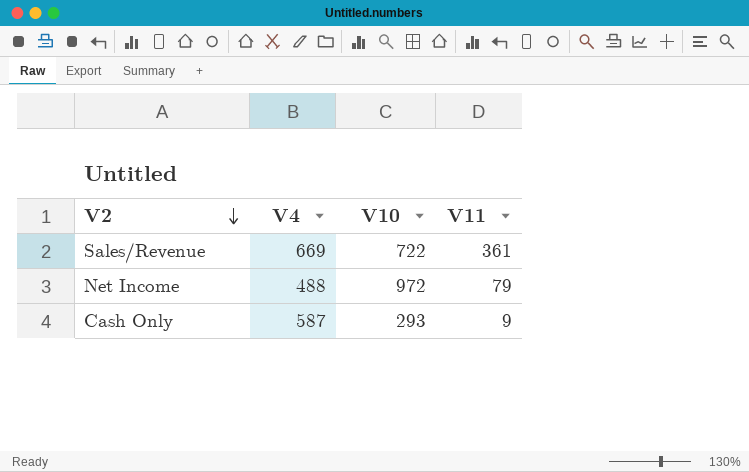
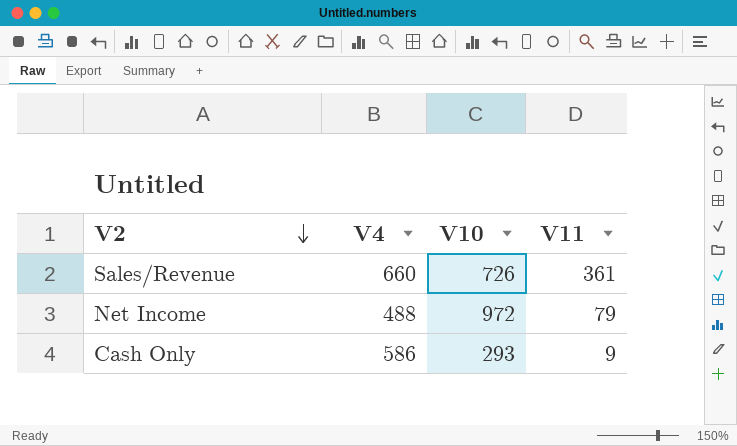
Sales/Revenue | V4: 669 -> 660
Sales/Revenue | V10: 722 -> 726
Cash Only | V4: 587 -> 586

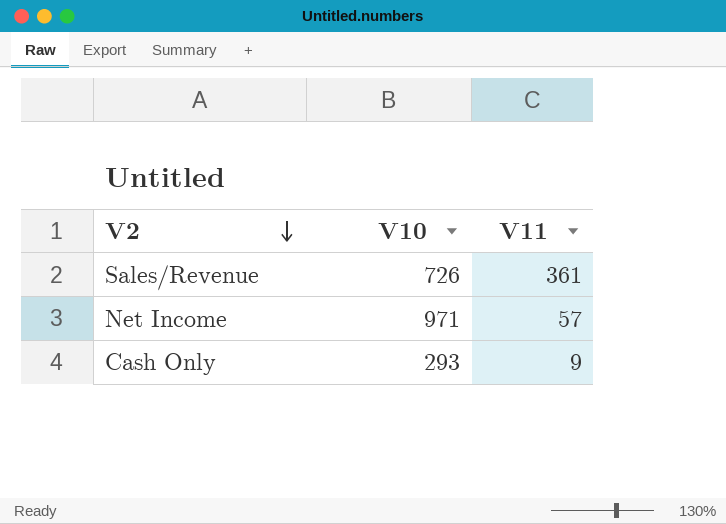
column V4 | position: 2 -> none
Net Income | V10: 972 -> 971
Net Income | V11: 79 -> 57

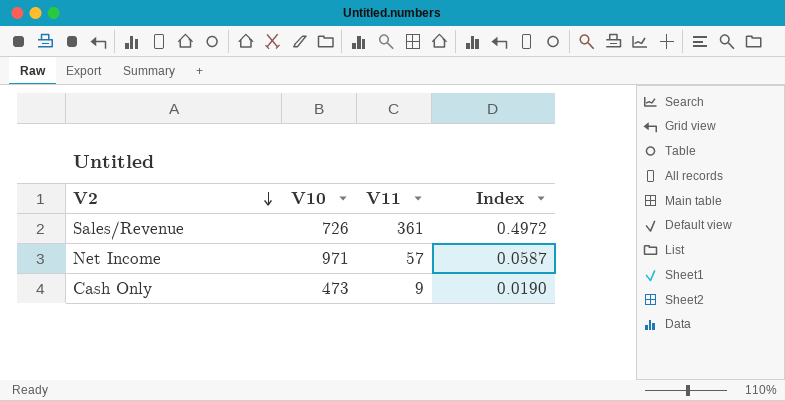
column Index | formula: none -> [V11] / [V10]
Cash Only | V10: 293 -> 473

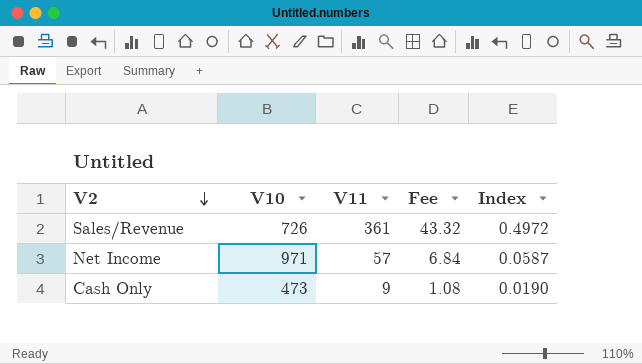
column Fee | formula: none -> [V11] * 0.12

